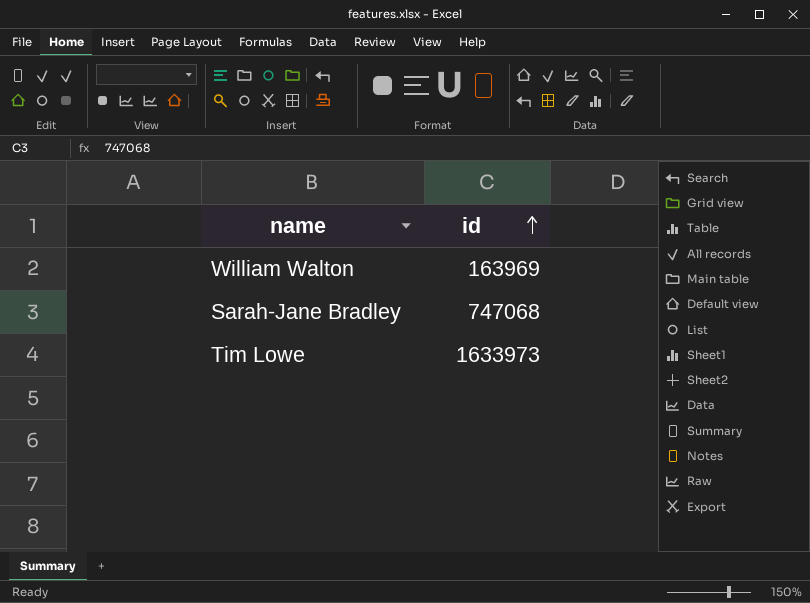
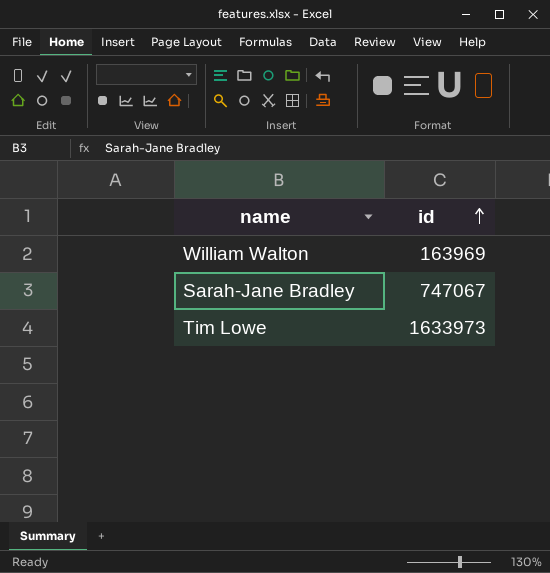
Sarah-Jane Bradley | id: 747068 -> 747067

